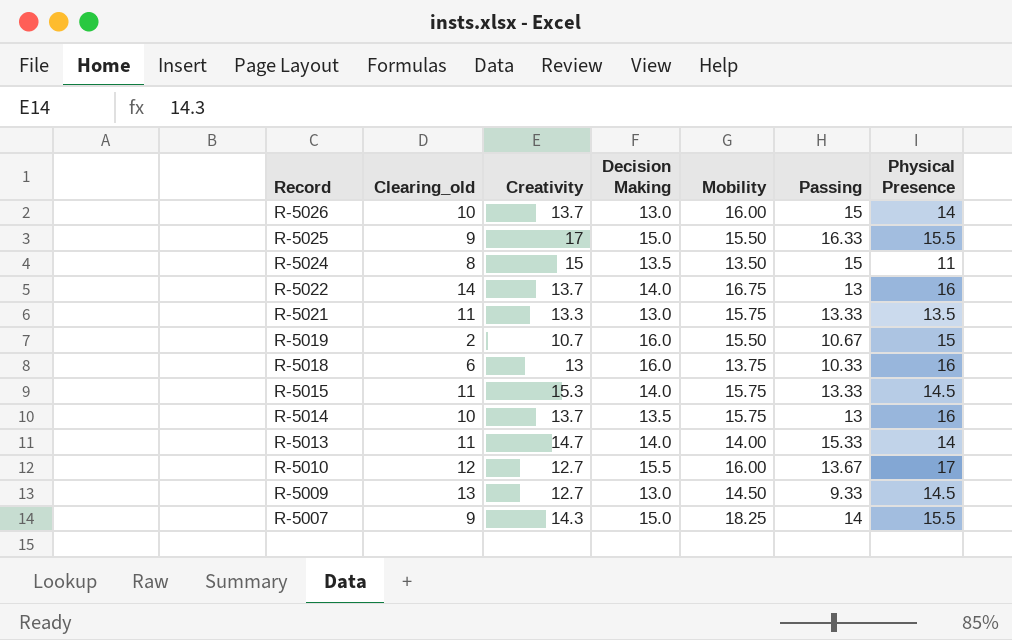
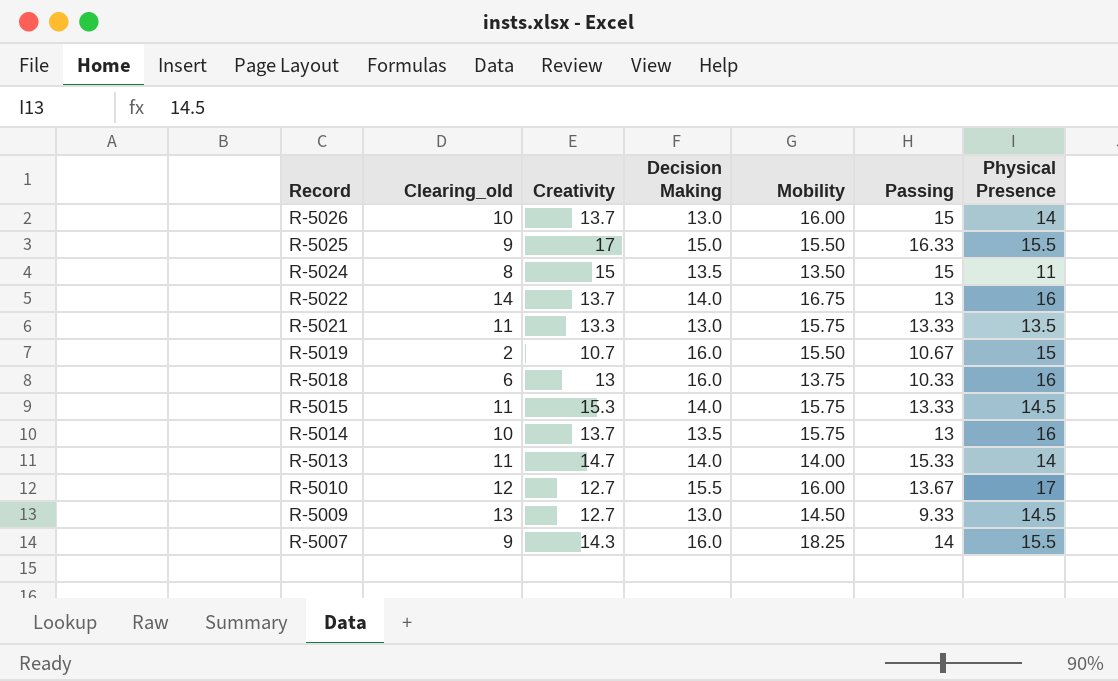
R-5007 | Decision Making: 15.0 -> 16.0

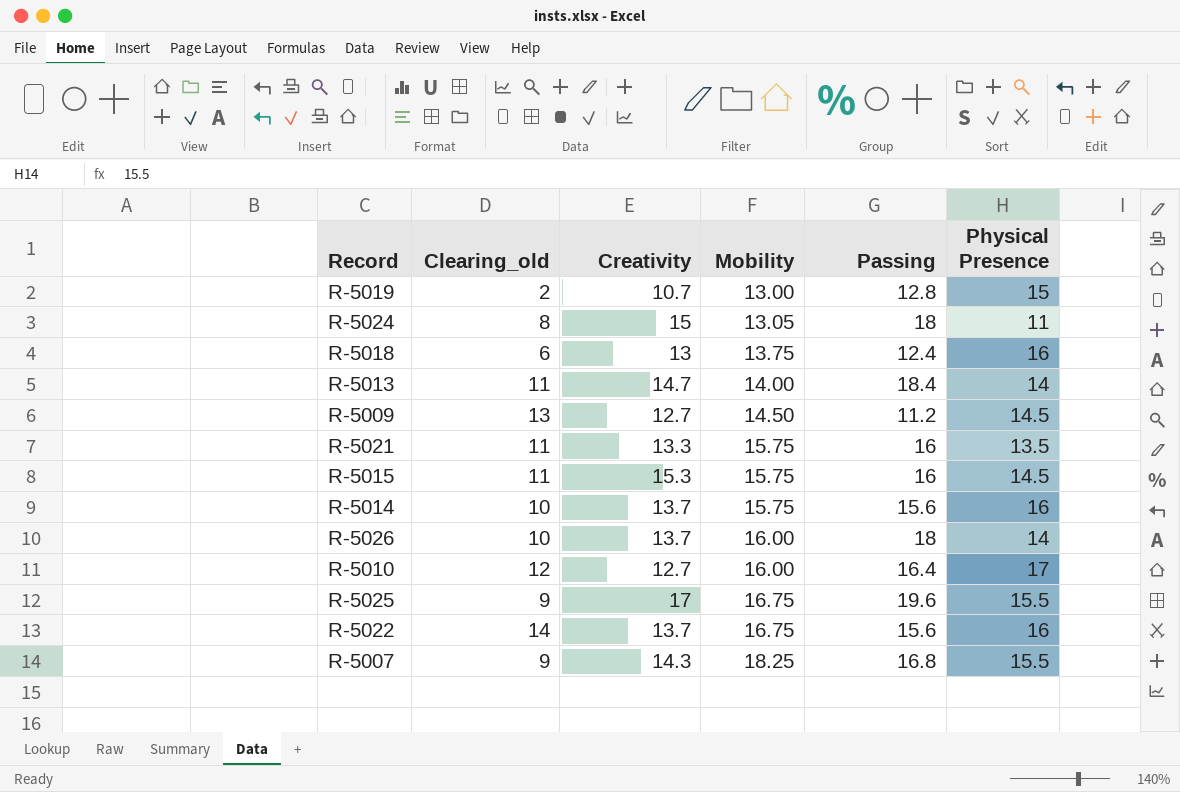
row order: Record descending -> Mobility ascending
column Decision Making | position: 4 -> none
R-5019 | Mobility: 15.50 -> 13.00
R-5019 | Passing: 10.67 -> 12.8
R-5024 | Mobility: 13.50 -> 13.05
R-5024 | Passing: 15 -> 18
R-5018 | Passing: 10.33 -> 12.4
R-5013 | Passing: 15.33 -> 18.4
R-5009 | Passing: 9.33 -> 11.2
R-5021 | Passing: 13.33 -> 16
R-5015 | Passing: 13.33 -> 16
R-5014 | Passing: 13 -> 15.6
R-5026 | Passing: 15 -> 18
R-5010 | Passing: 13.67 -> 16.4
R-5025 | Mobility: 15.50 -> 16.75
R-5025 | Passing: 16.33 -> 19.6
R-5022 | Passing: 13 -> 15.6
R-5007 | Passing: 14 -> 16.8

